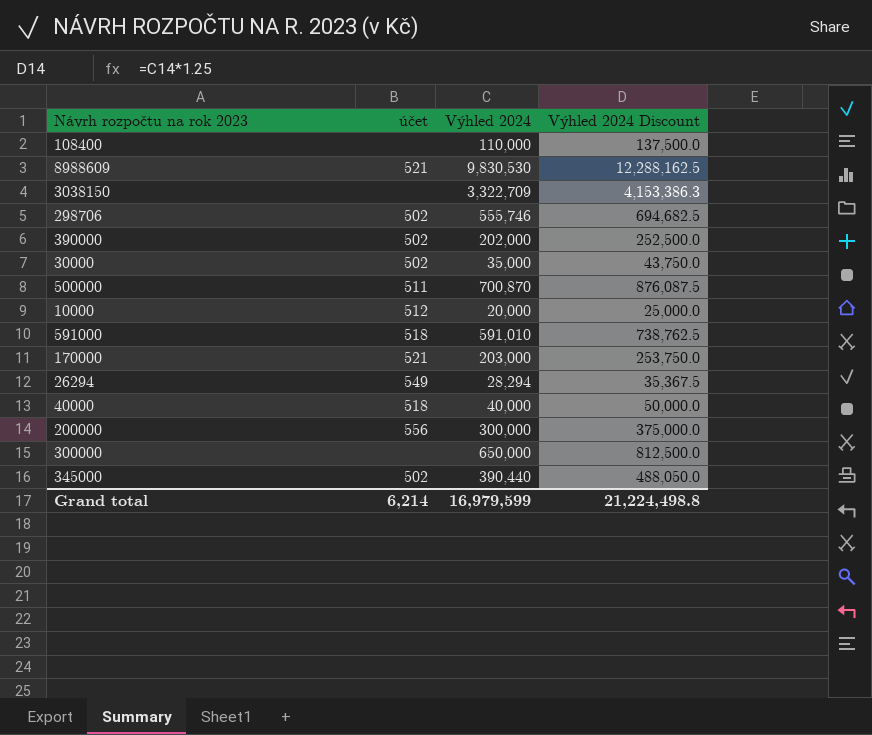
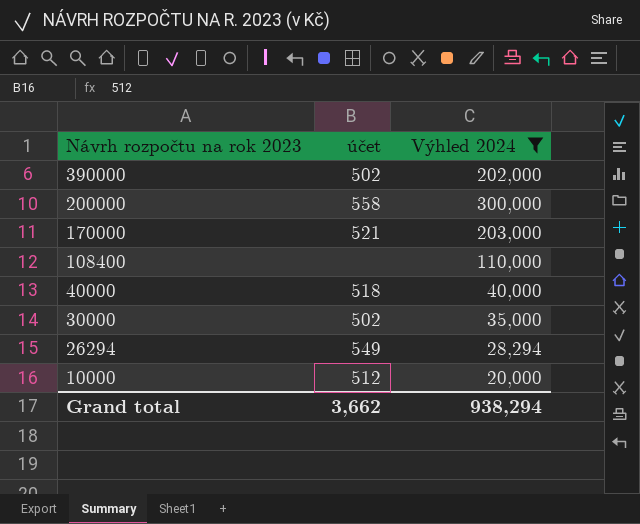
filter: none -> Výhled 2024 <= 300,000
row order: none -> Návrh rozpočtu na rok 2023 descending
column Výhled 2024 Discount | formula: [Výhled 2024] * 1.25 -> none
200000 | účet: 556 -> 558
Grand total | účet: 6,214 -> 3,662
Grand total | Výhled 2024: 16,979,599 -> 938,294

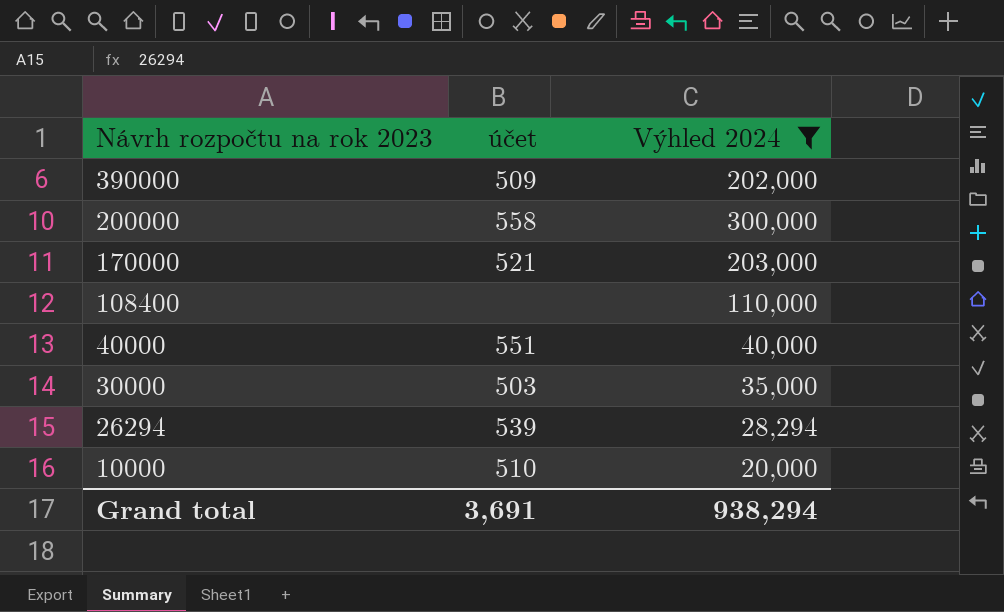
390000 | účet: 502 -> 509
40000 | účet: 518 -> 551
30000 | účet: 502 -> 503
26294 | účet: 549 -> 539
10000 | účet: 512 -> 510
Grand total | účet: 3,662 -> 3,691

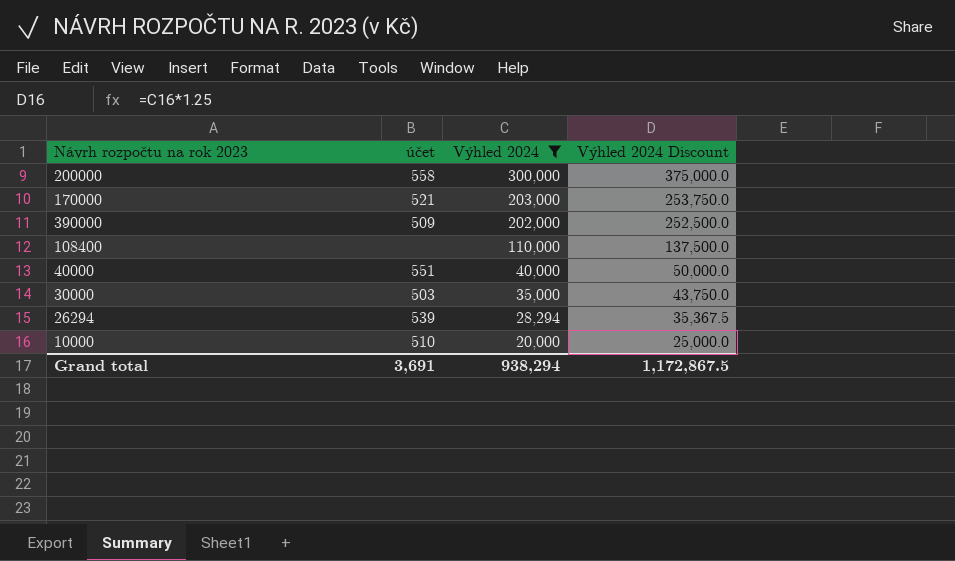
row order: Návrh rozpočtu na rok 2023 descending -> Výhled 2024 descending
column Výhled 2024 Discount | formula: none -> [Výhled 2024] * 1.25

